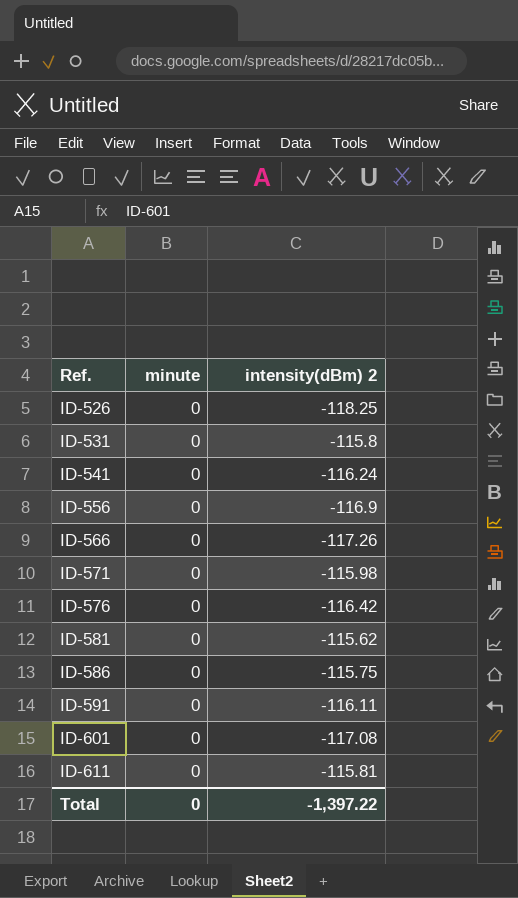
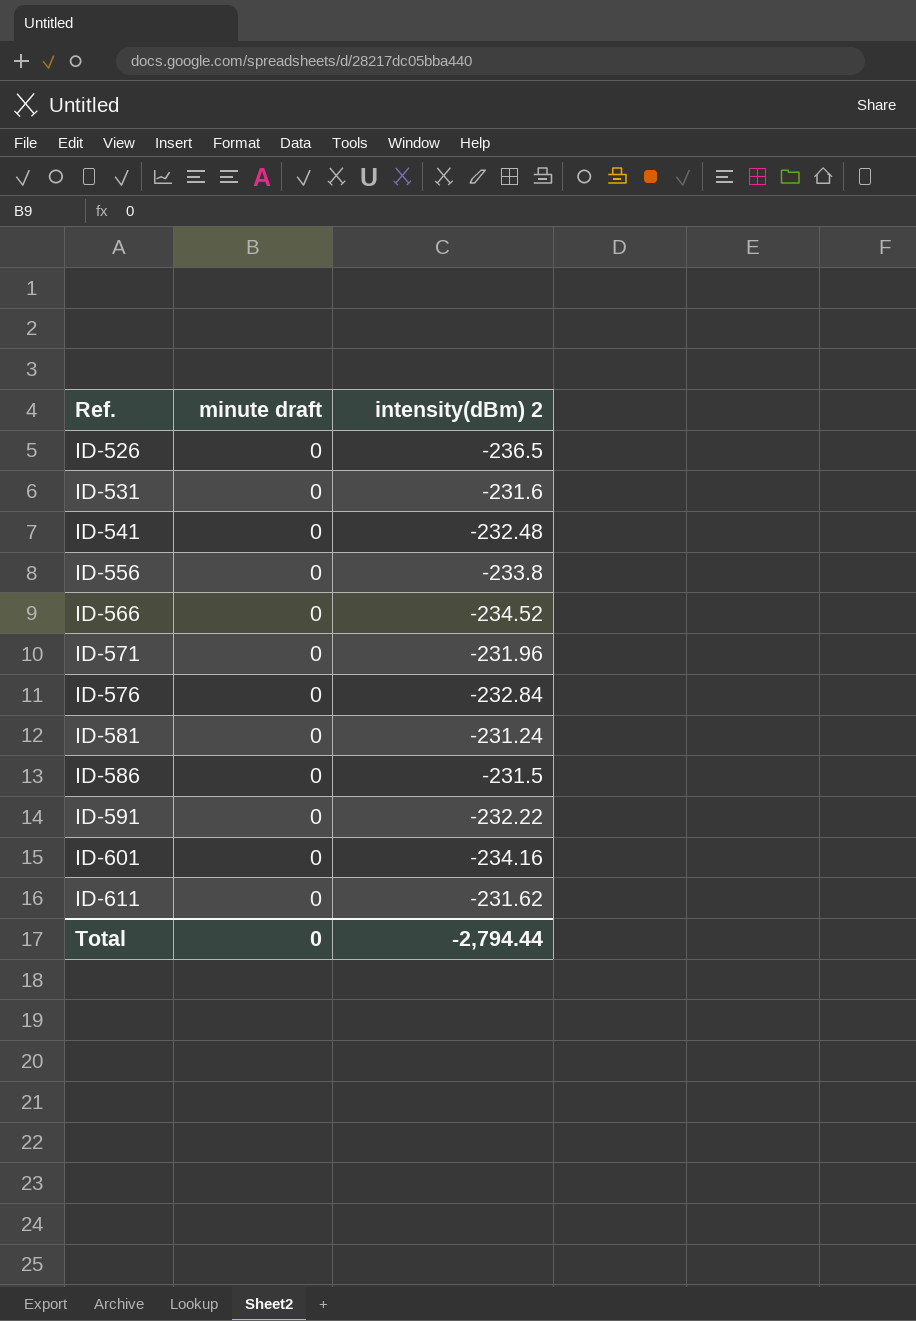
column name: minute -> minute draft
ID-526 | intensity(dBm) 2: -118.25 -> -236.5
ID-531 | intensity(dBm) 2: -115.8 -> -231.6
ID-541 | intensity(dBm) 2: -116.24 -> -232.48
ID-556 | intensity(dBm) 2: -116.9 -> -233.8
ID-566 | intensity(dBm) 2: -117.26 -> -234.52
ID-571 | intensity(dBm) 2: -115.98 -> -231.96
ID-576 | intensity(dBm) 2: -116.42 -> -232.84
ID-581 | intensity(dBm) 2: -115.62 -> -231.24
ID-586 | intensity(dBm) 2: -115.75 -> -231.5
ID-591 | intensity(dBm) 2: -116.11 -> -232.22
ID-601 | intensity(dBm) 2: -117.08 -> -234.16
ID-611 | intensity(dBm) 2: -115.81 -> -231.62
Total | intensity(dBm) 2: -1,397.22 -> -2,794.44

